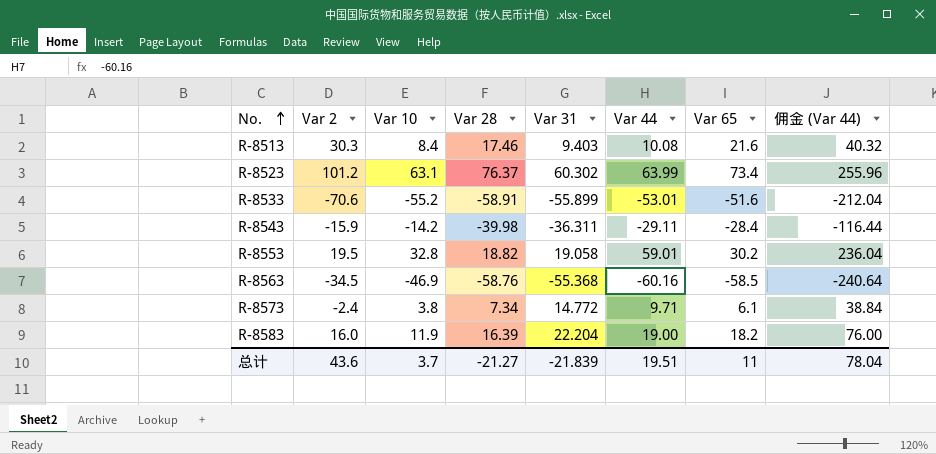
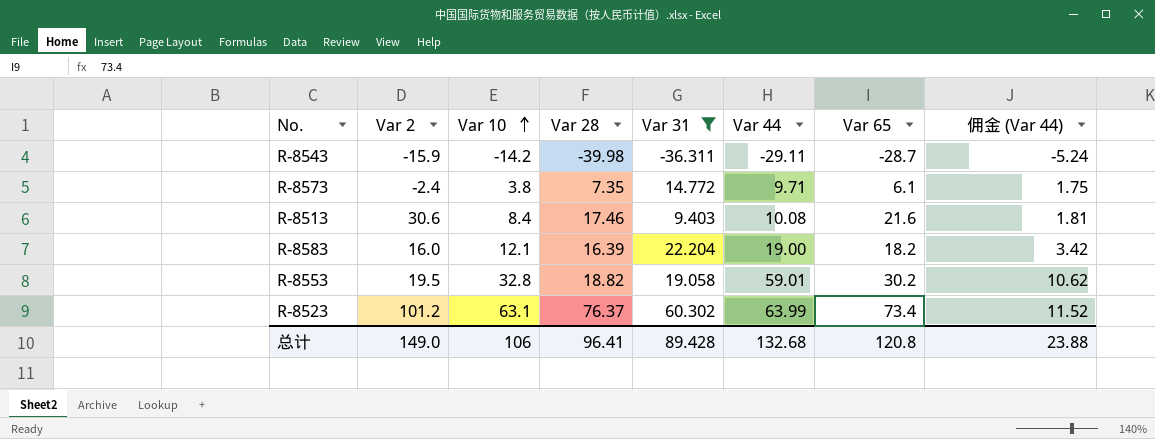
filter: none -> Var 31 >= -36.311
row order: No. ascending -> Var 10 ascending
column 佣金 (Var 44) | formula: [Var 44] * 4 -> [Var 44] * 0.18
R-8543 | Var 65: -28.4 -> -28.7
R-8573 | Var 28: 7.34 -> 7.35
R-8513 | Var 2: 30.3 -> 30.6
R-8583 | Var 10: 11.9 -> 12.1
总计 | Var 2: 43.6 -> 149.0
总计 | Var 10: 3.7 -> 106
总计 | Var 28: -21.27 -> 96.41
总计 | Var 31: -21.839 -> 89.428
总计 | Var 44: 19.51 -> 132.68
总计 | Var 65: 11 -> 120.8
总计 | 佣金 (Var 44): 78.04 -> 23.88

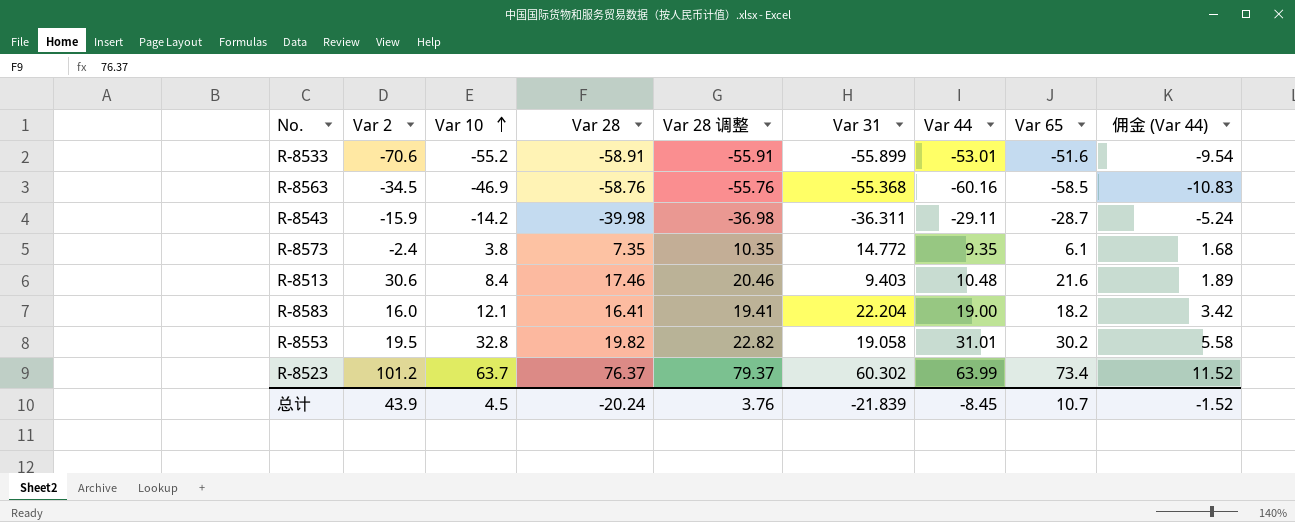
filter: Var 31 >= -36.311 -> none
column Var 28 调整 | formula: none -> [Var 28] + 3
R-8573 | Var 44: 9.71 -> 9.35
R-8573 | 佣金 (Var 44): 1.75 -> 1.68
R-8513 | Var 44: 10.08 -> 10.48
R-8513 | 佣金 (Var 44): 1.81 -> 1.89
R-8583 | Var 28: 16.39 -> 16.41
R-8553 | Var 28: 18.82 -> 19.82
R-8553 | Var 44: 59.01 -> 31.01
R-8553 | 佣金 (Var 44): 10.62 -> 5.58
R-8523 | Var 10: 63.1 -> 63.7
总计 | Var 2: 149.0 -> 43.9
总计 | Var 10: 106 -> 4.5
总计 | Var 28: 96.41 -> -20.24
总计 | Var 31: 89.428 -> -21.839
总计 | Var 44: 132.68 -> -8.45
总计 | Var 65: 120.8 -> 10.7
总计 | 佣金 (Var 44): 23.88 -> -1.52

